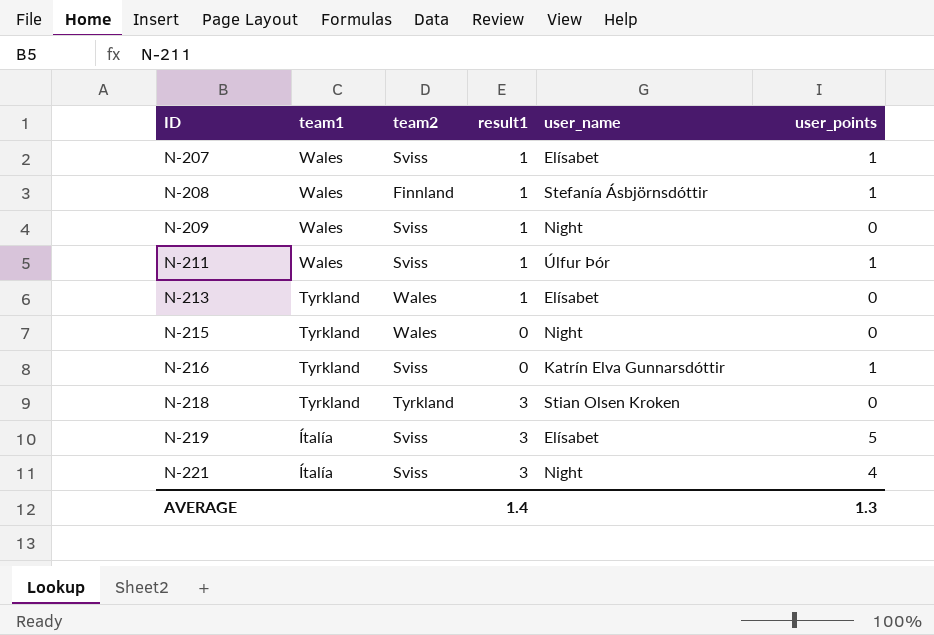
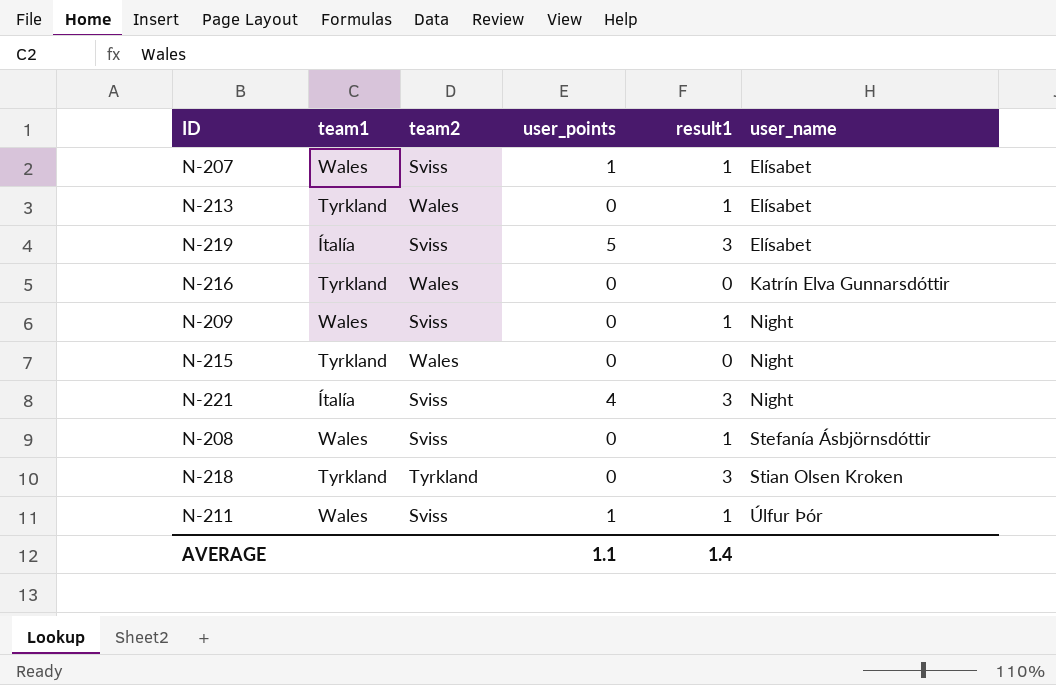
row order: ID ascending -> user_name ascending
column user_points | position: 6 -> 4
N-216 | team2: Sviss -> Wales
N-216 | user_points: 1 -> 0
N-208 | team2: Finnland -> Sviss
N-208 | user_points: 1 -> 0
AVERAGE | user_points: 1.3 -> 1.1

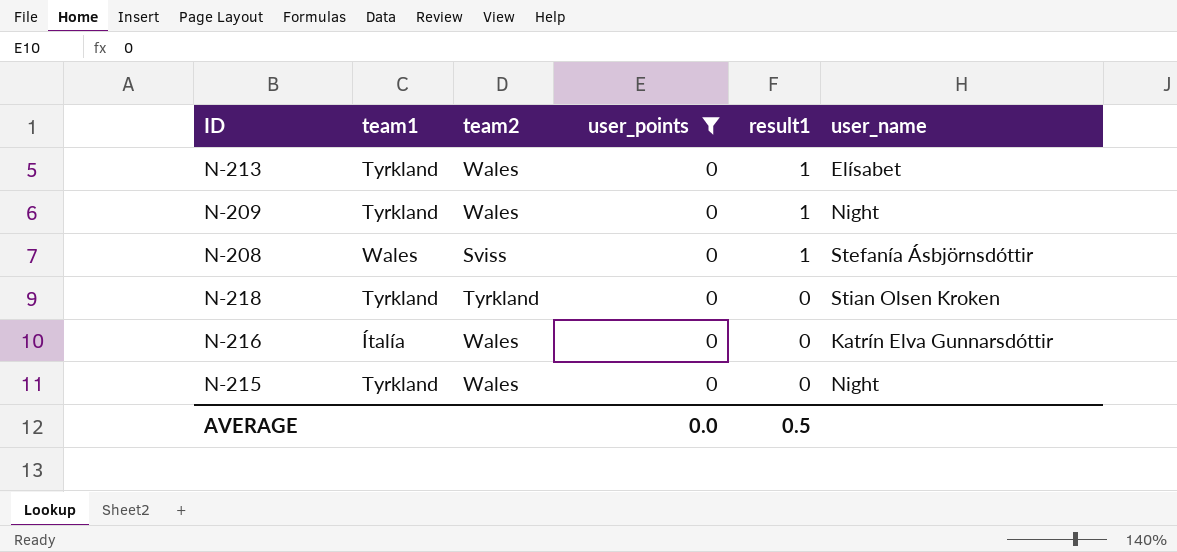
filter: none -> user_points = 0
row order: user_name ascending -> result1 descending
N-209 | team1: Wales -> Tyrkland
N-209 | team2: Sviss -> Wales
N-218 | result1: 3 -> 0
N-216 | team1: Tyrkland -> Ítalía
AVERAGE | user_points: 1.1 -> 0.0
AVERAGE | result1: 1.4 -> 0.5

